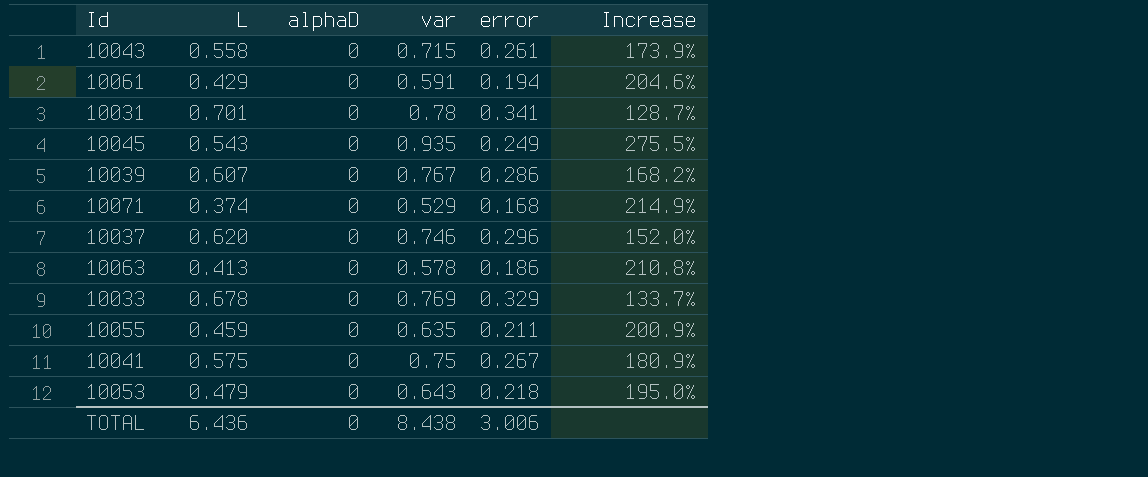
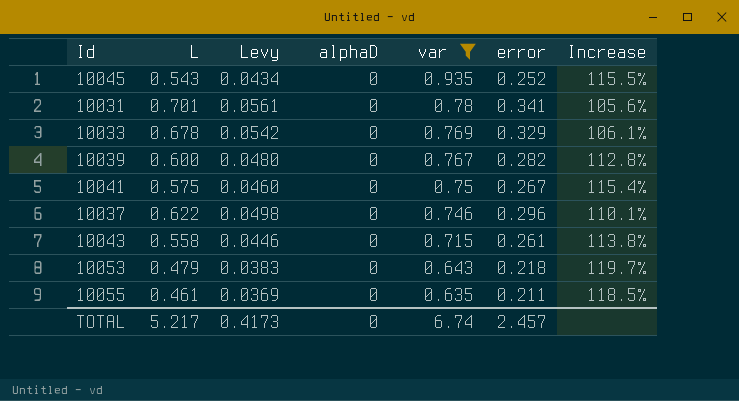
filter: none -> var >= 0.635
row order: none -> var descending
column Levy | formula: none -> [L] * 0.08
column Increase | formula: ([var] - [error]) / [error] -> ([L] - [error]) / [error]
10045 | error: 0.249 -> 0.252
10039 | L: 0.607 -> 0.600
10039 | error: 0.286 -> 0.282
10037 | L: 0.620 -> 0.622
10055 | L: 0.459 -> 0.461
TOTAL | L: 6.436 -> 5.217
TOTAL | var: 8.438 -> 6.74
TOTAL | error: 3.006 -> 2.457

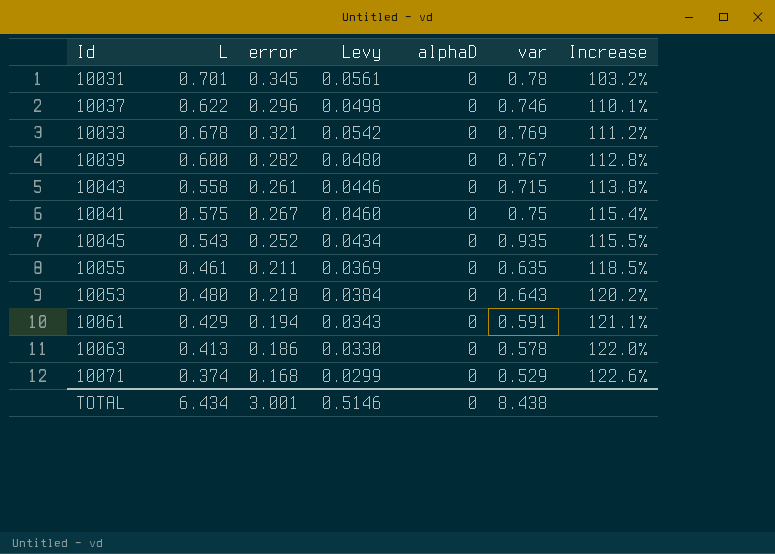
filter: var >= 0.635 -> none
row order: var descending -> Increase ascending
column error | position: 6 -> 3
10031 | error: 0.341 -> 0.345
10031 | Increase: 105.6% -> 103.2%
10033 | error: 0.329 -> 0.321
10033 | Increase: 106.1% -> 111.2%
10053 | L: 0.479 -> 0.480
10053 | Levy: 0.0383 -> 0.0384
10053 | Increase: 119.7% -> 120.2%
TOTAL | L: 5.217 -> 6.434
TOTAL | error: 2.457 -> 3.001
TOTAL | Levy: 0.4173 -> 0.5146
TOTAL | var: 6.74 -> 8.438

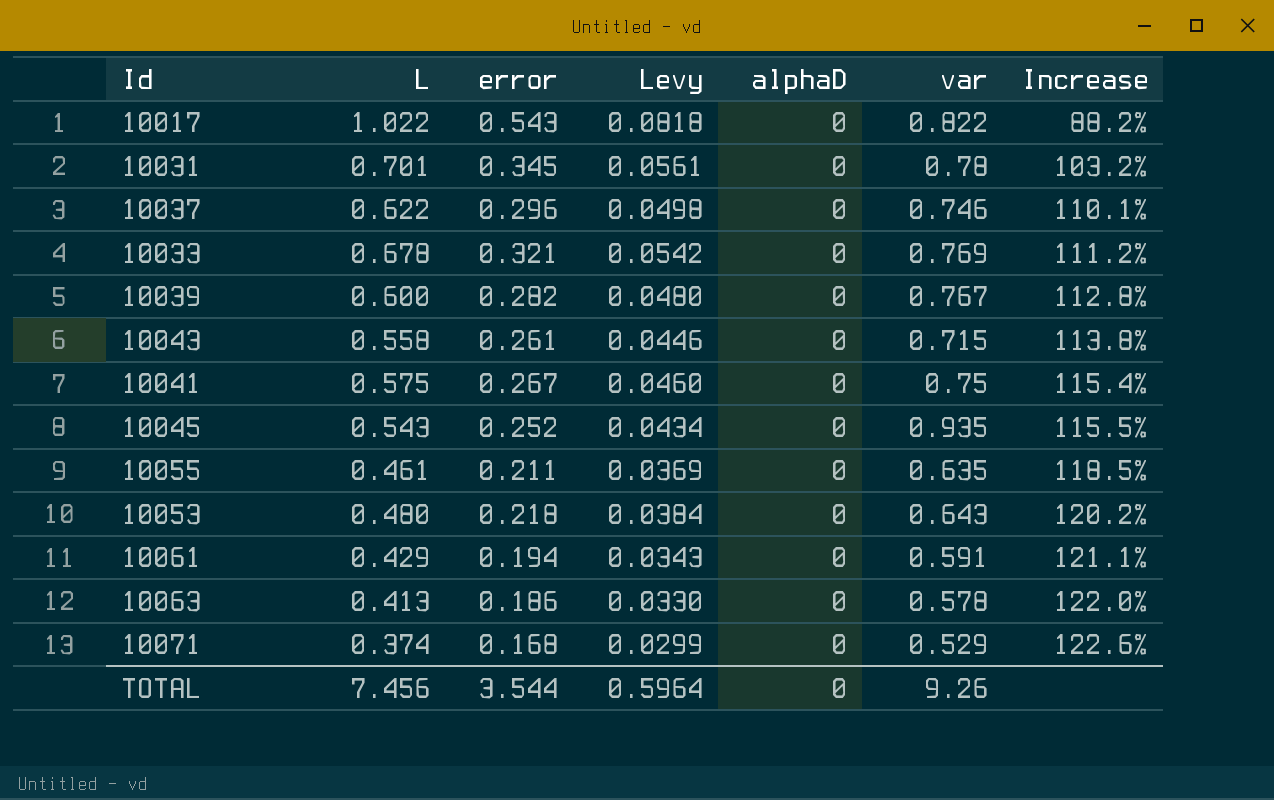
row 10017: none -> 1.022 | 0.543 | 0.0818 | 0 | 0.822 | 88.2%
TOTAL | L: 6.434 -> 7.456
TOTAL | error: 3.001 -> 3.544
TOTAL | Levy: 0.5146 -> 0.5964
TOTAL | var: 8.438 -> 9.26

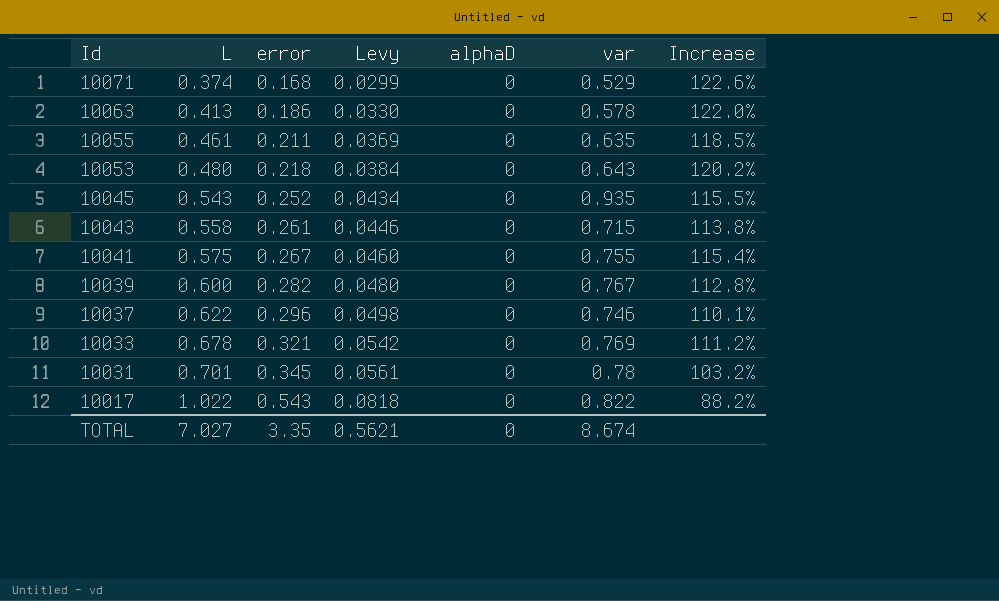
row order: Increase ascending -> Id descending
row 10061: 0.429 | 0.194 | 0.0343 | 0 | 0.591 | 121.1% -> none
10041 | var: 0.75 -> 0.755
TOTAL | L: 7.456 -> 7.027
TOTAL | error: 3.544 -> 3.35
TOTAL | Levy: 0.5964 -> 0.5621
TOTAL | var: 9.26 -> 8.674

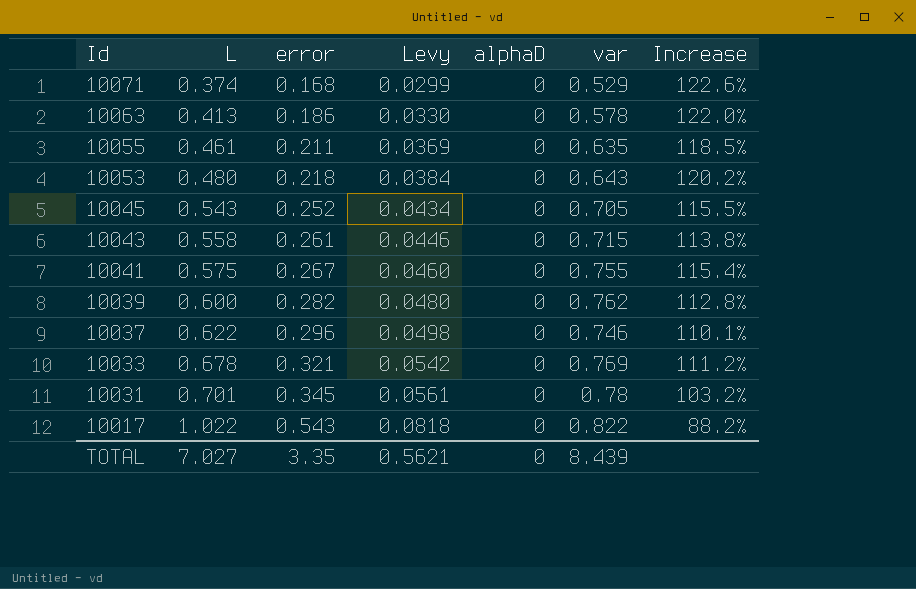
10045 | var: 0.935 -> 0.705
10039 | var: 0.767 -> 0.762
TOTAL | var: 8.674 -> 8.439

